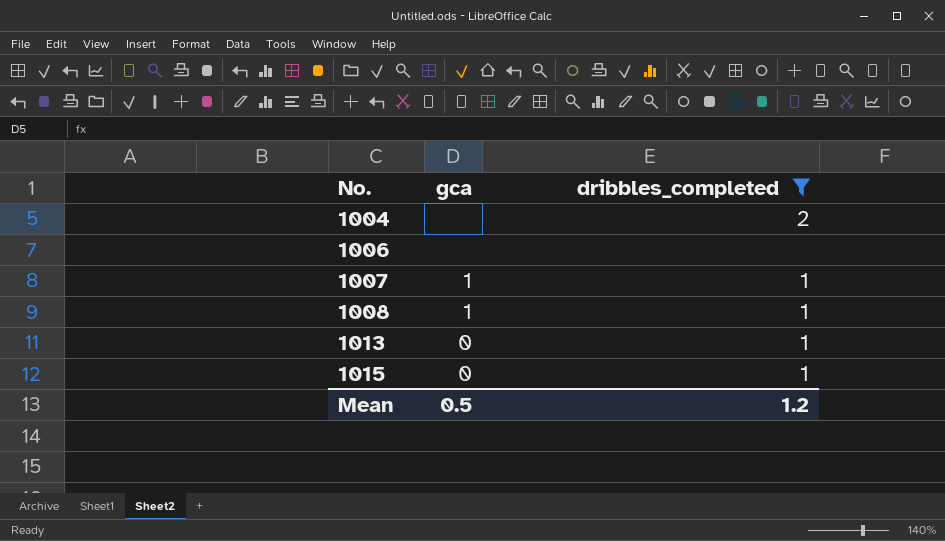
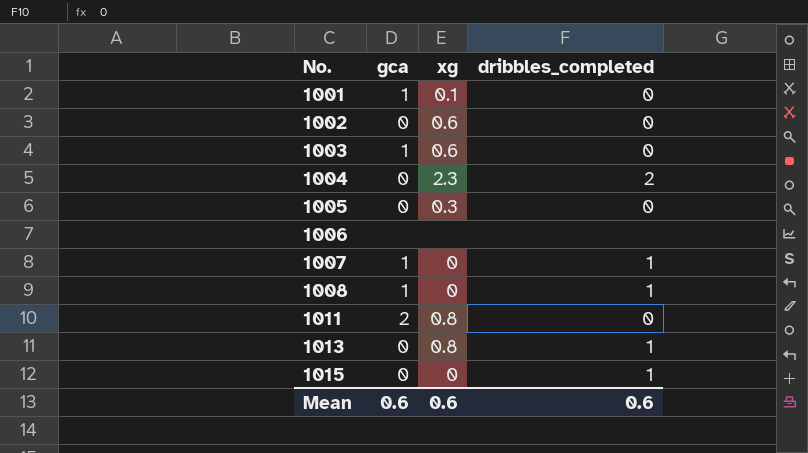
filter: dribbles_completed != 0 -> none
column xg | position: none -> 3
1004 | gca: none -> 0
Mean | gca: 0.5 -> 0.6
Mean | dribbles_completed: 1.2 -> 0.6

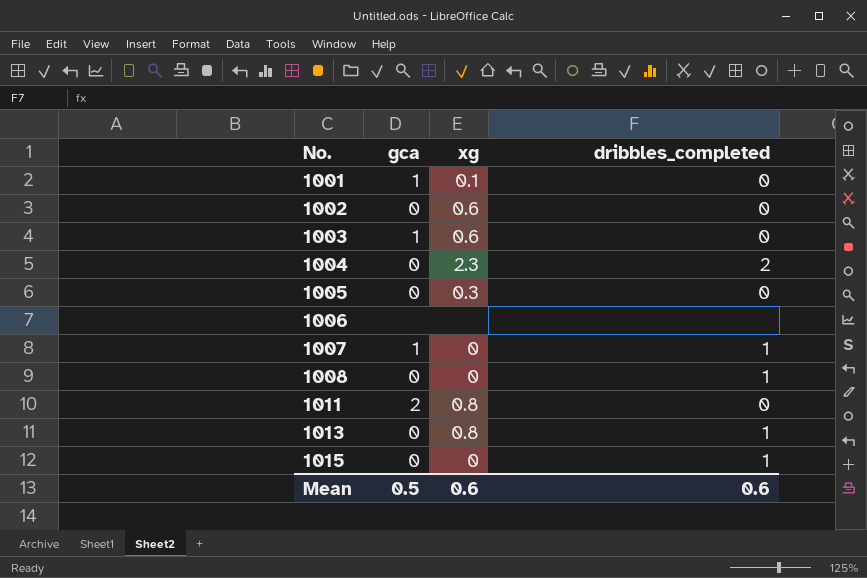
1008 | gca: 1 -> 0
Mean | gca: 0.6 -> 0.5

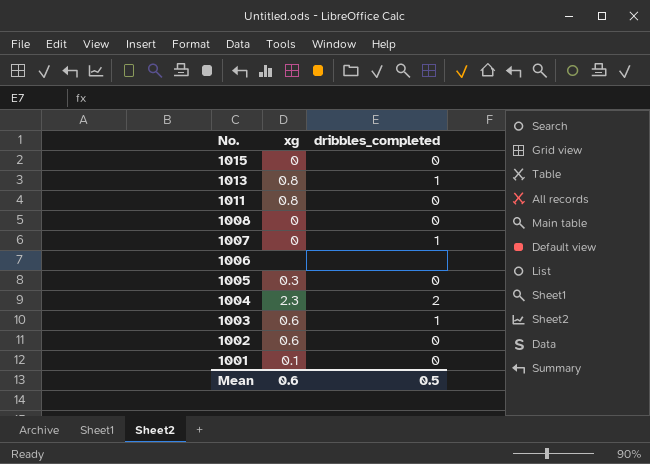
row order: No. ascending -> No. descending
column gca | position: 2 -> none
1015 | dribbles_completed: 1 -> 0
1008 | dribbles_completed: 1 -> 0
1003 | dribbles_completed: 0 -> 1
Mean | dribbles_completed: 0.6 -> 0.5

